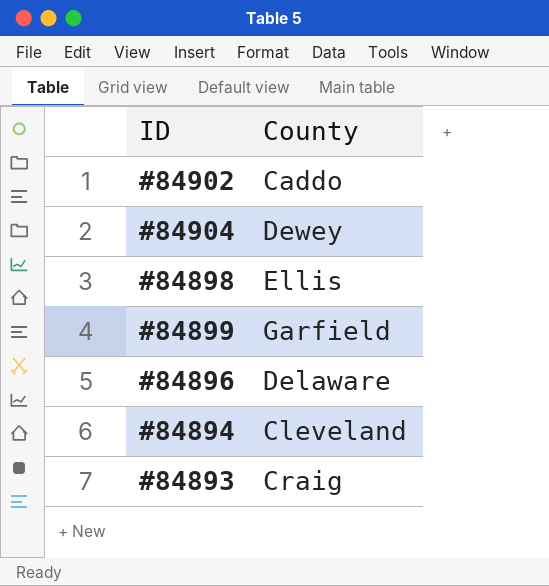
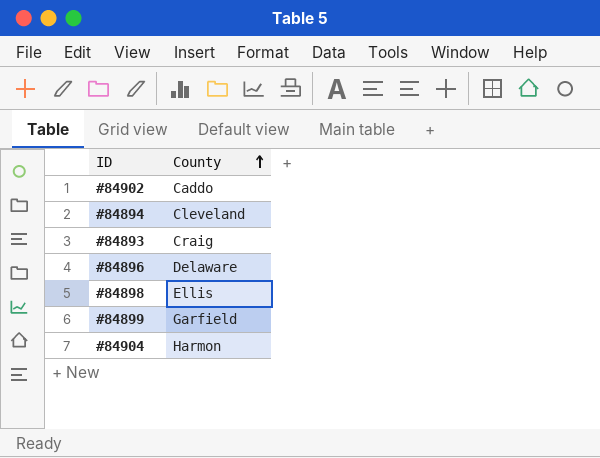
row order: none -> County ascending
#84904 | County: Dewey -> Harmon

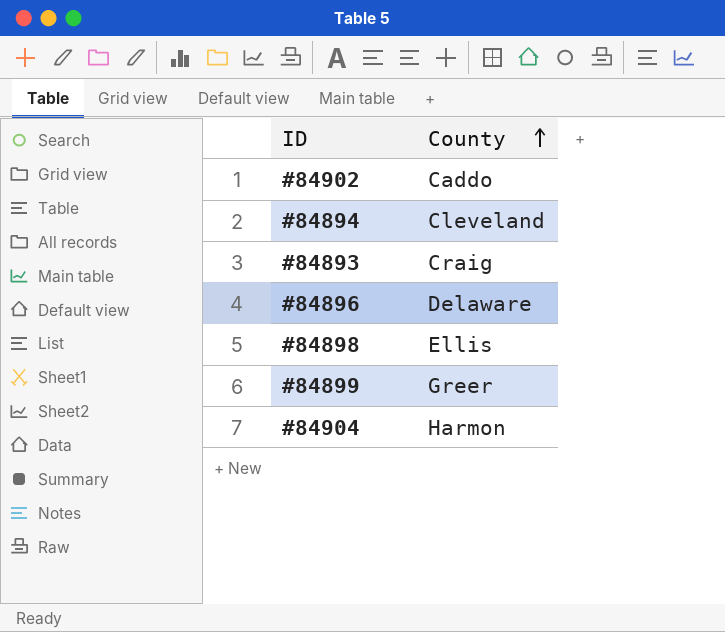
#84899 | County: Garfield -> Greer

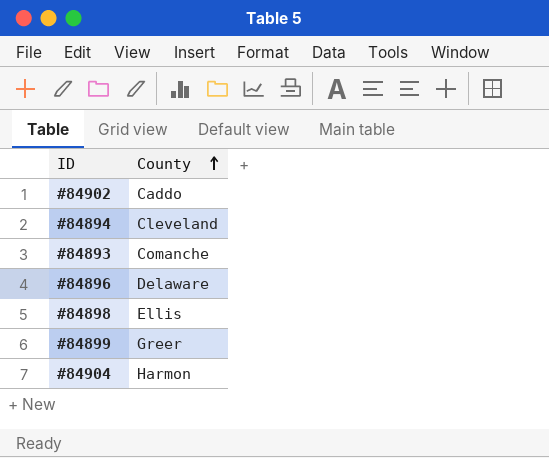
#84893 | County: Craig -> Comanche

